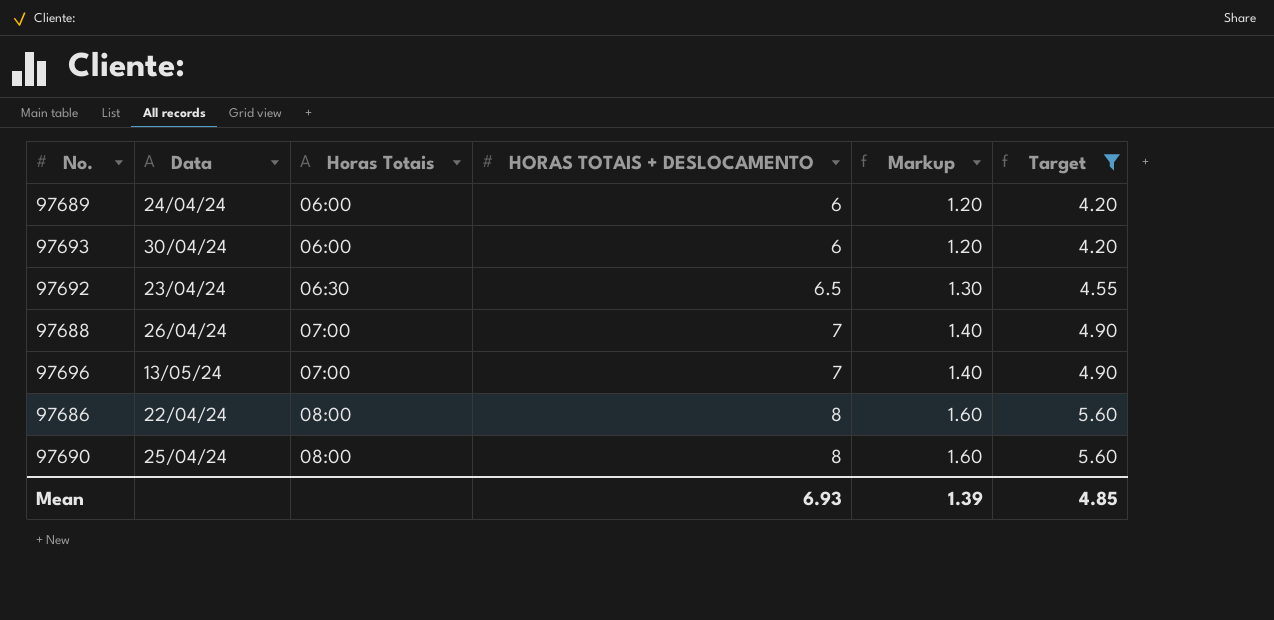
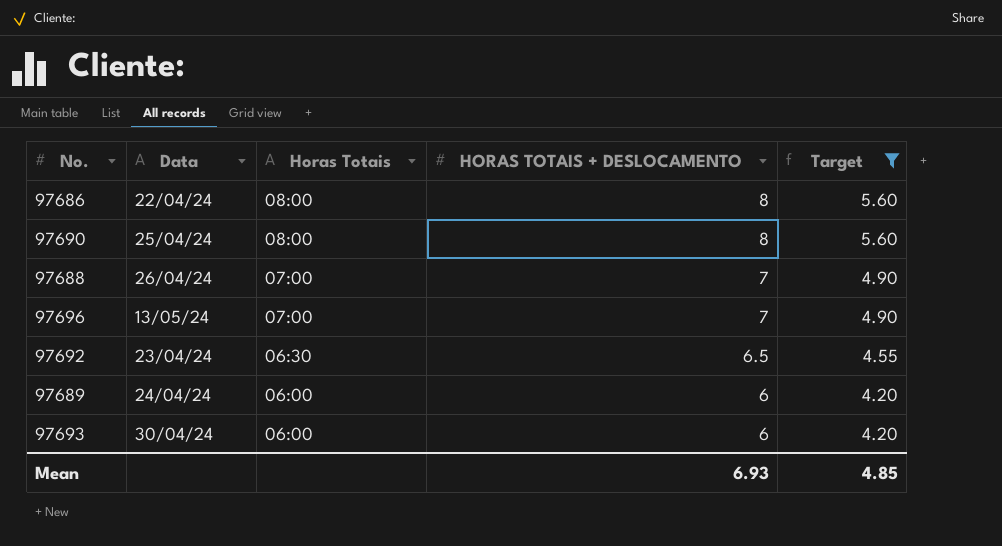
row order: Horas Totais ascending -> Horas Totais descending
column Markup | formula: [HORAS TOTAIS + DESLOCAMENTO] * 0.2 -> none

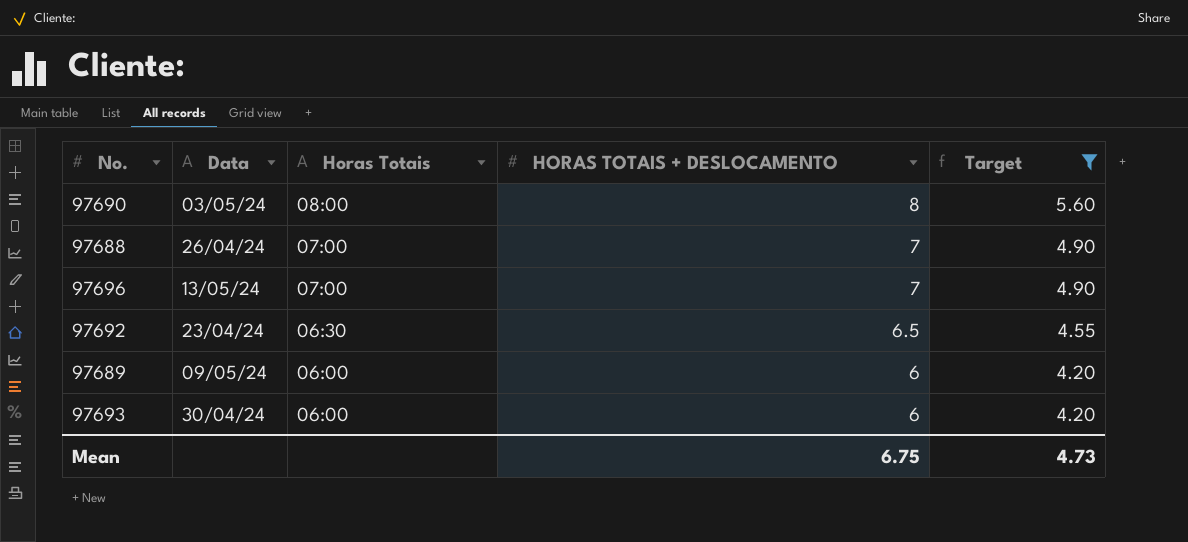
row 97686: 22/04/24 | 08:00 | 8 | 5.60 -> none
97690 | Data: 25/04/24 -> 03/05/24
97689 | Data: 24/04/24 -> 09/05/24
Mean | HORAS TOTAIS + DESLOCAMENTO: 6.93 -> 6.75
Mean | Target: 4.85 -> 4.73

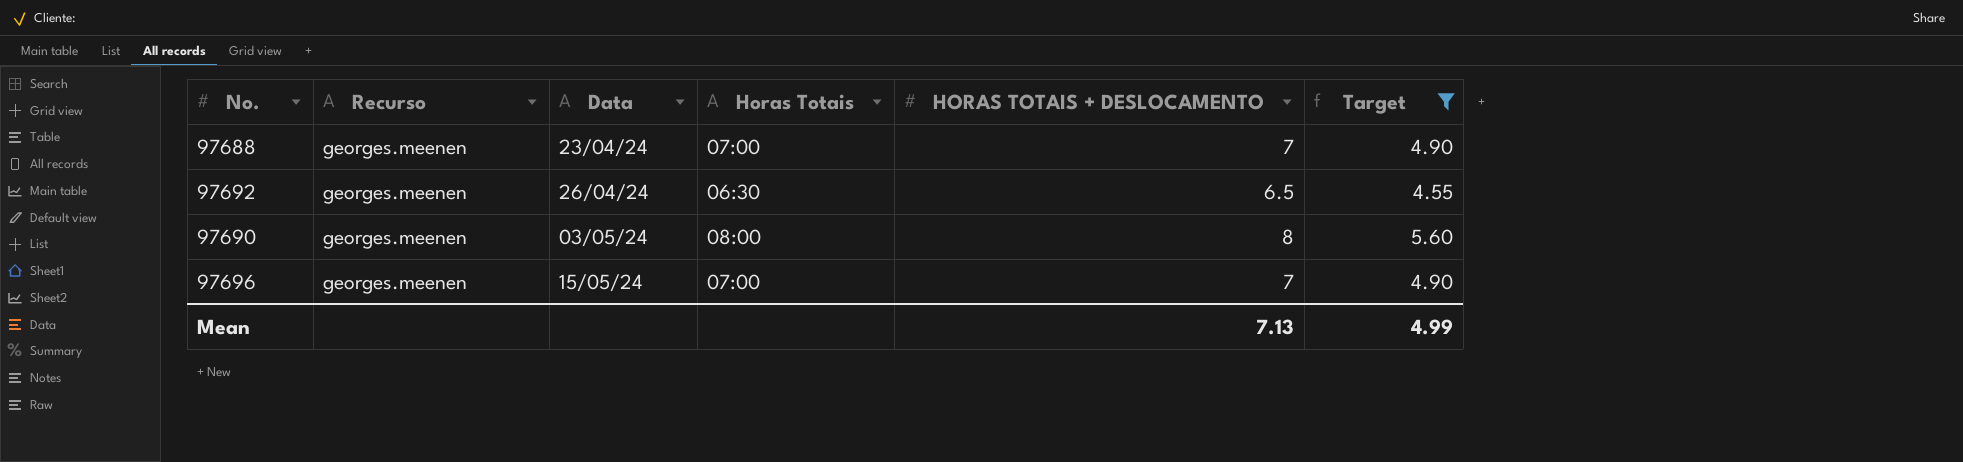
row order: Horas Totais descending -> Data ascending
column Recurso | position: none -> 2
row 97689: 09/05/24 | 06:00 | 6 | 4.20 -> none
row 97693: 30/04/24 | 06:00 | 6 | 4.20 -> none
97688 | Data: 26/04/24 -> 23/04/24
97692 | Data: 23/04/24 -> 26/04/24
97696 | Data: 13/05/24 -> 15/05/24
Mean | HORAS TOTAIS + DESLOCAMENTO: 6.75 -> 7.13
Mean | Target: 4.73 -> 4.99

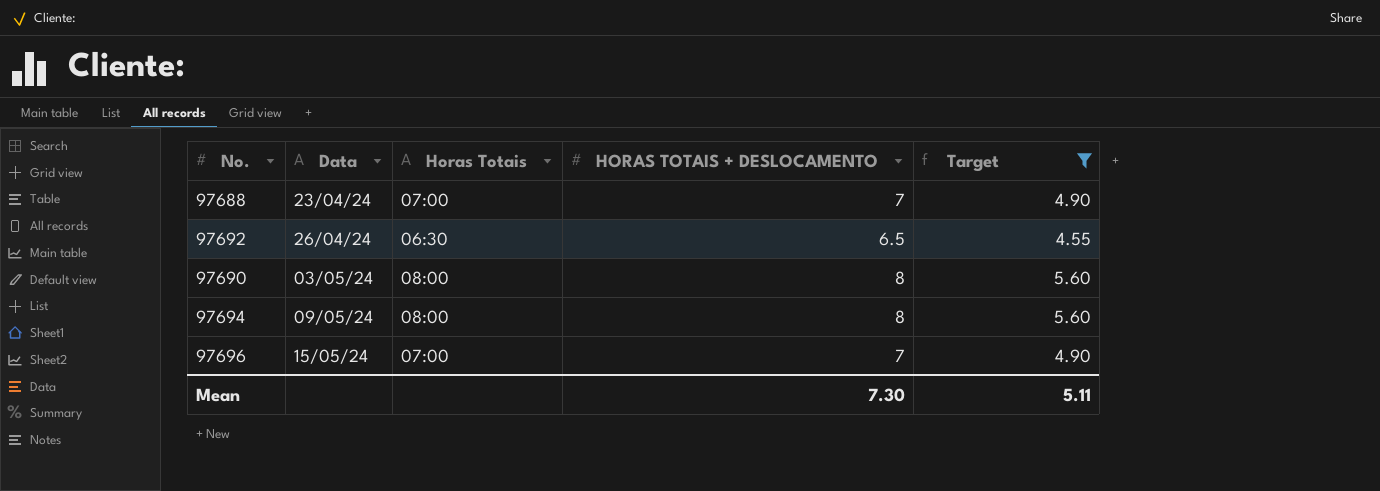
column Recurso | position: 2 -> none
row 97694: none -> 09/05/24 | 08:00 | 8 | 5.60
Mean | HORAS TOTAIS + DESLOCAMENTO: 7.13 -> 7.30
Mean | Target: 4.99 -> 5.11

